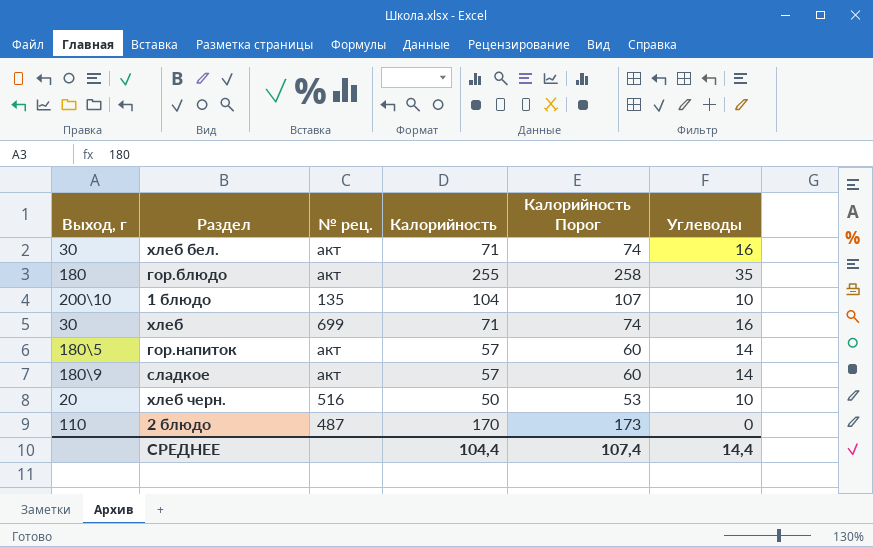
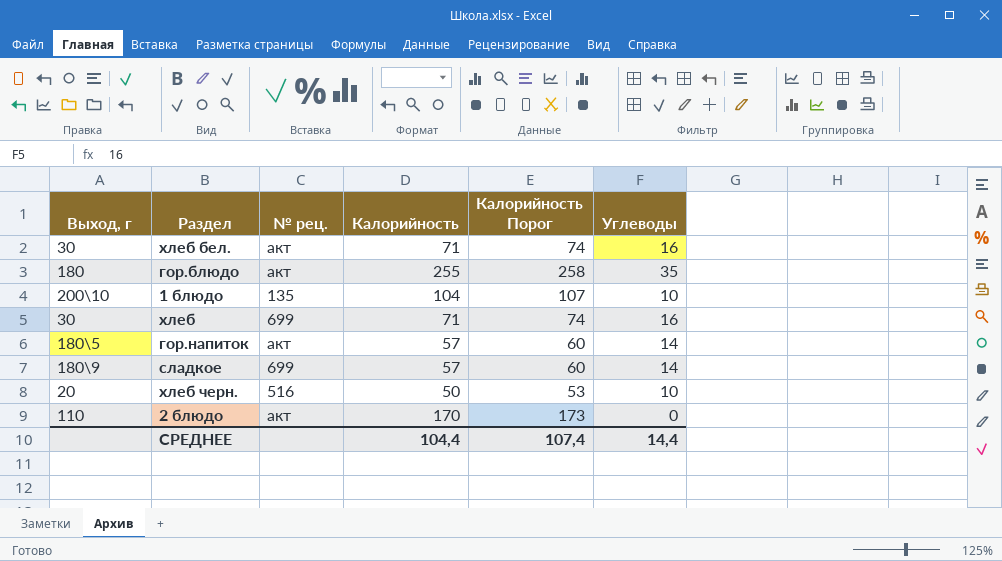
сладкое | № рец.: акт -> 699
2 блюдо | № рец.: 487 -> акт

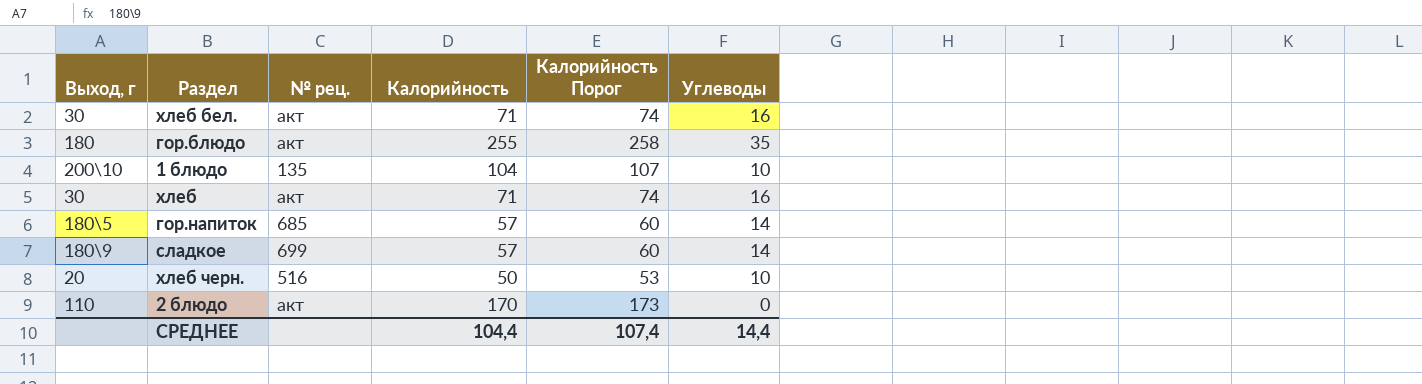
хлеб | № рец.: 699 -> акт
гор.напиток | № рец.: акт -> 685

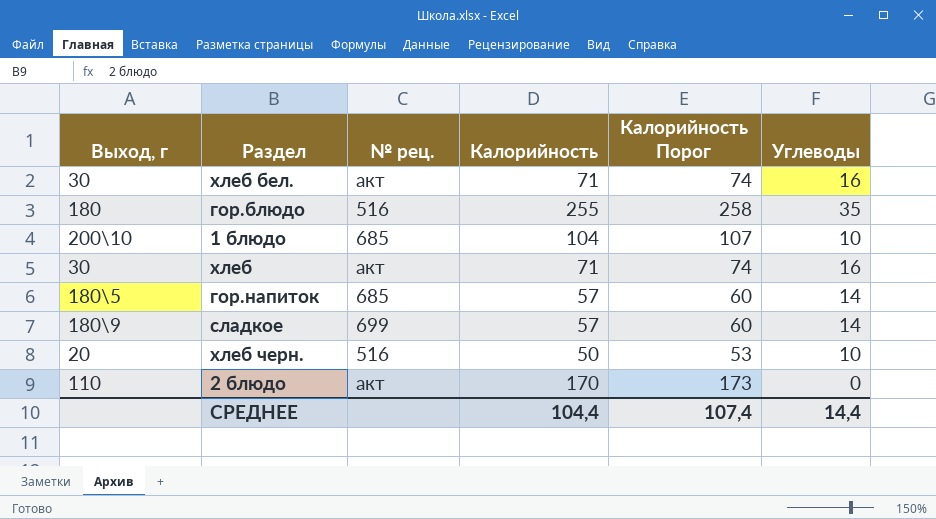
гор.блюдо | № рец.: акт -> 516
1 блюдо | № рец.: 135 -> 685

